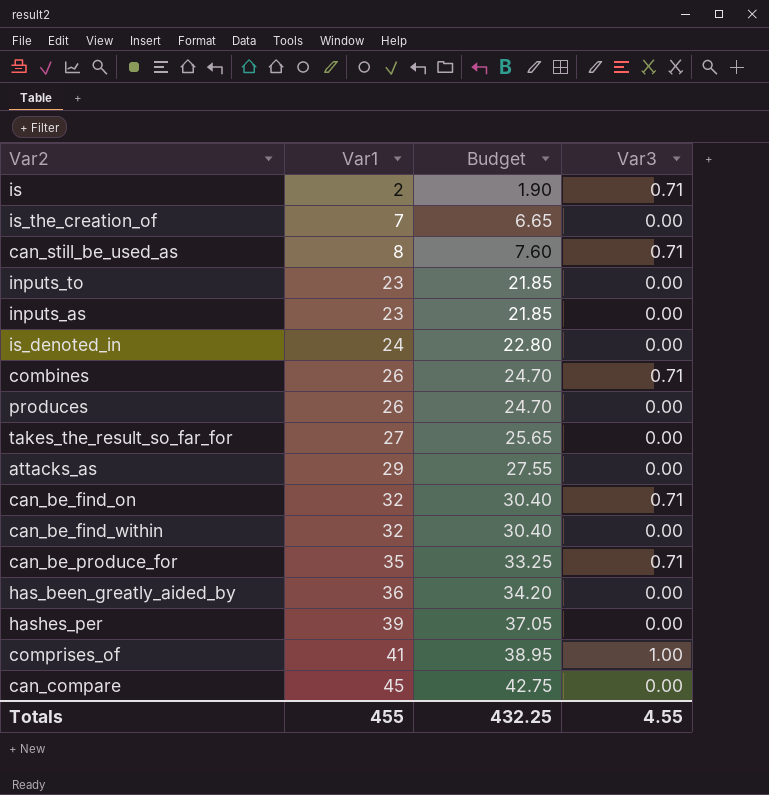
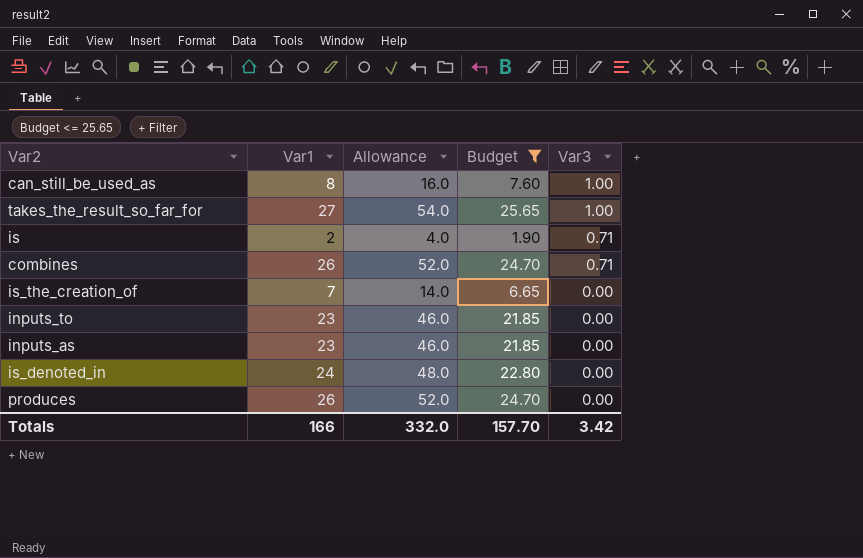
filter: none -> Budget <= 25.65
row order: Var1 ascending -> Var3 descending
column Allowance | formula: none -> [Var1] * 2
can_still_be_used_as | Var3: 0.71 -> 1.00
takes_the_result_so_far_for | Var3: 0.00 -> 1.00
Totals | Var1: 455 -> 166
Totals | Budget: 432.25 -> 157.70
Totals | Var3: 4.55 -> 3.42

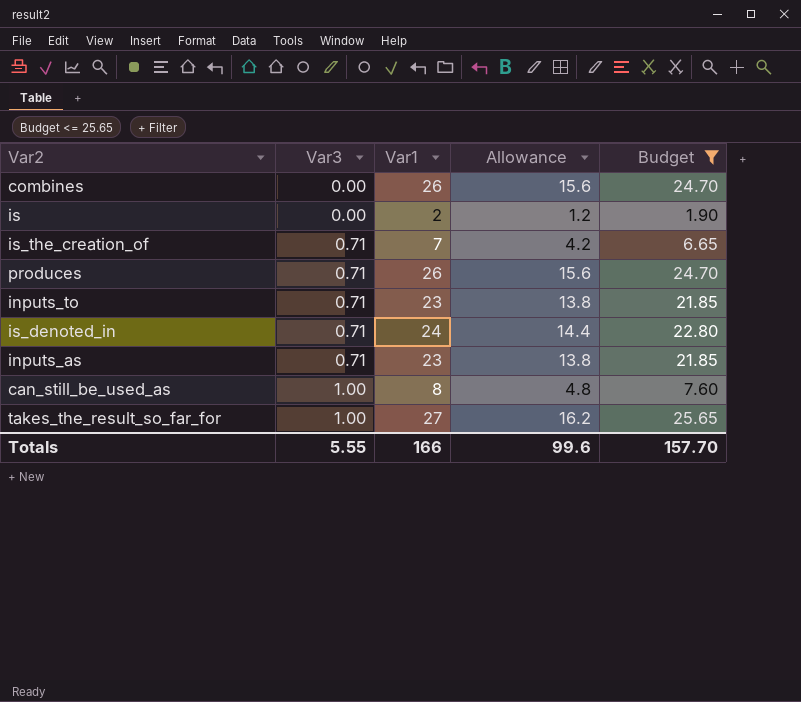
row order: Var3 descending -> Var3 ascending
column Var3 | position: 5 -> 2
column Allowance | formula: [Var1] * 2 -> [Var1] * 0.6
combines | Var3: 0.71 -> 0.00
is | Var3: 0.71 -> 0.00
is_the_creation_of | Var3: 0.00 -> 0.71
produces | Var3: 0.00 -> 0.71
inputs_to | Var3: 0.00 -> 0.71
is_denoted_in | Var3: 0.00 -> 0.71
inputs_as | Var3: 0.00 -> 0.71
Totals | Var3: 3.42 -> 5.55
Totals | Allowance: 332.0 -> 99.6

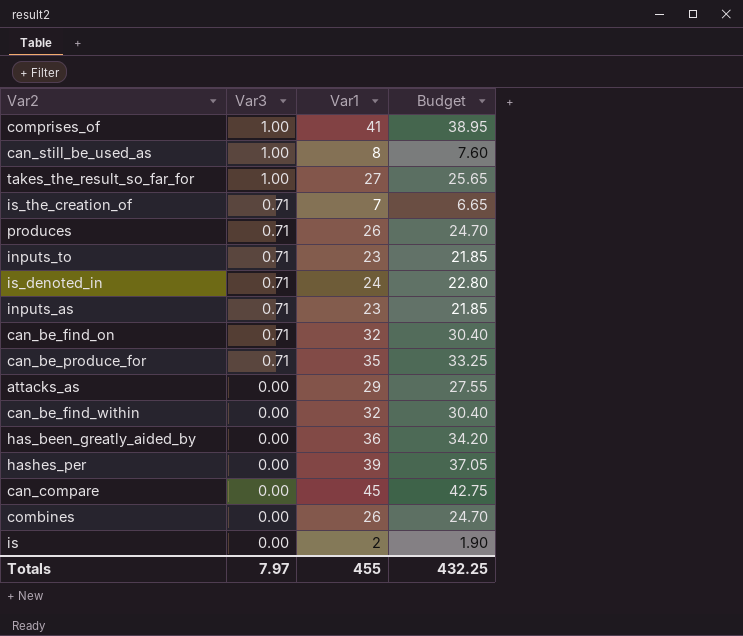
filter: Budget <= 25.65 -> none
row order: Var3 ascending -> Var3 descending
column Allowance | formula: [Var1] * 0.6 -> none
Totals | Var3: 5.55 -> 7.97
Totals | Var1: 166 -> 455
Totals | Budget: 157.70 -> 432.25

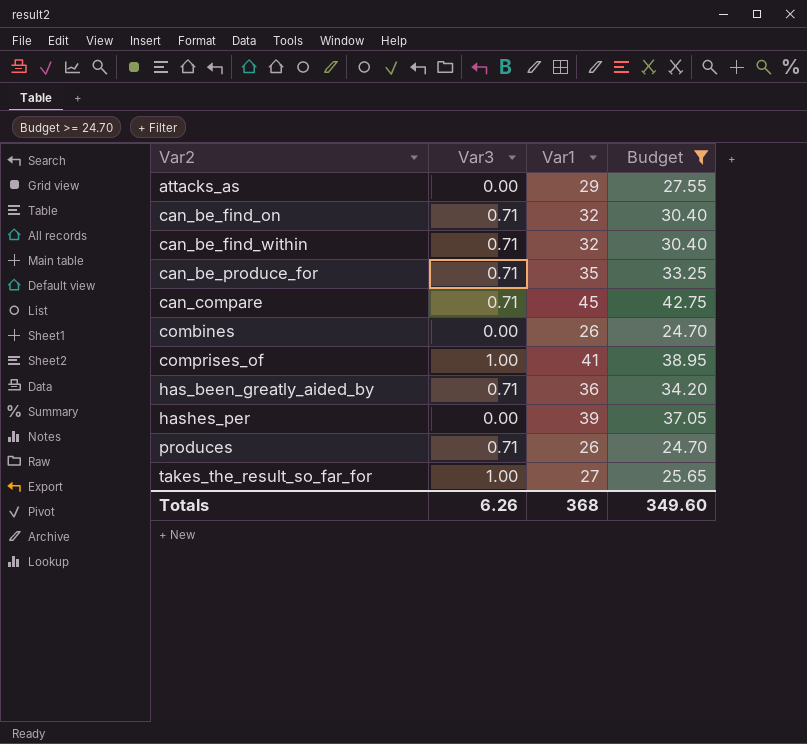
filter: none -> Budget >= 24.70
row order: Var3 descending -> Var2 ascending
can_be_find_within | Var3: 0.00 -> 0.71
can_compare | Var3: 0.00 -> 0.71
has_been_greatly_aided_by | Var3: 0.00 -> 0.71
Totals | Var3: 7.97 -> 6.26
Totals | Var1: 455 -> 368
Totals | Budget: 432.25 -> 349.60

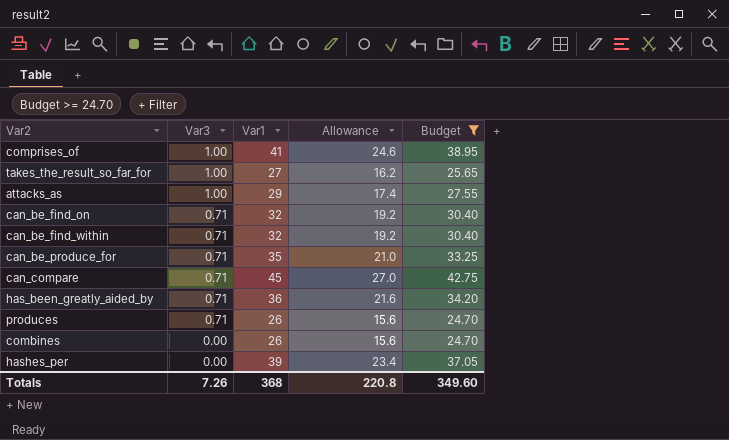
row order: Var2 ascending -> Var3 descending
column Allowance | formula: none -> [Var1] * 0.6
attacks_as | Var3: 0.00 -> 1.00
Totals | Var3: 6.26 -> 7.26

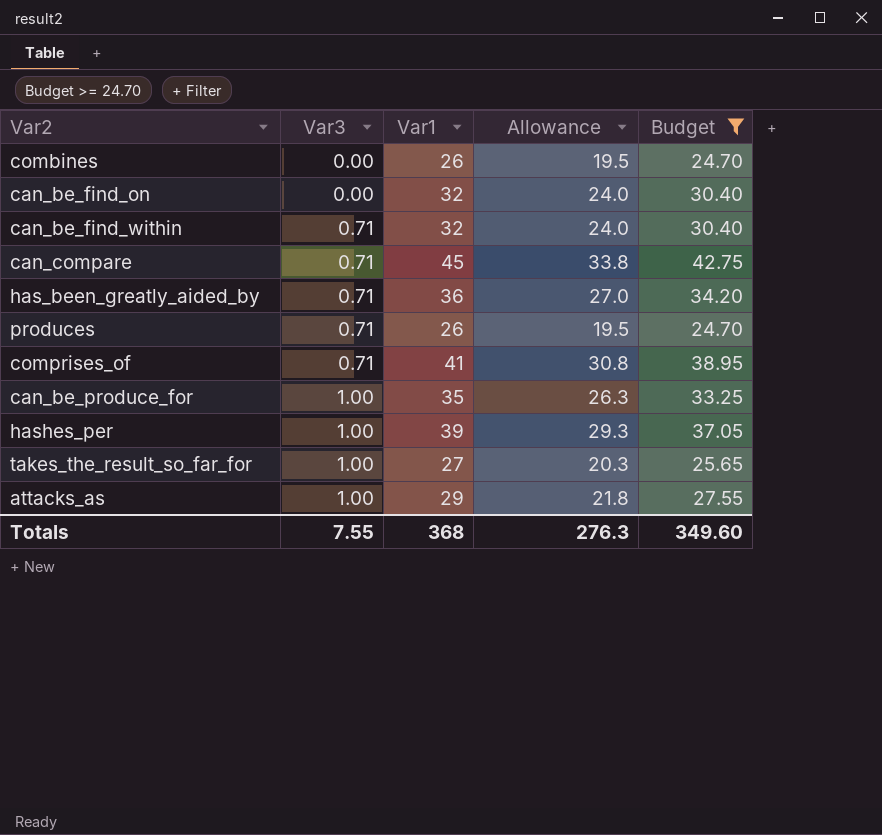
row order: Var3 descending -> Var3 ascending
column Allowance | formula: [Var1] * 0.6 -> [Var1] * 0.75
can_be_find_on | Var3: 0.71 -> 0.00
comprises_of | Var3: 1.00 -> 0.71
can_be_produce_for | Var3: 0.71 -> 1.00
hashes_per | Var3: 0.00 -> 1.00
Totals | Var3: 7.26 -> 7.55
Totals | Allowance: 220.8 -> 276.3

